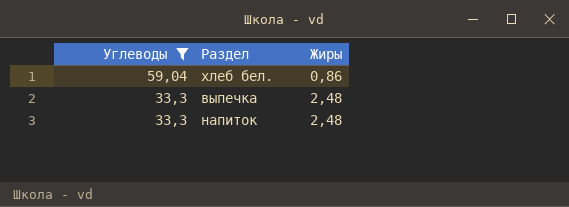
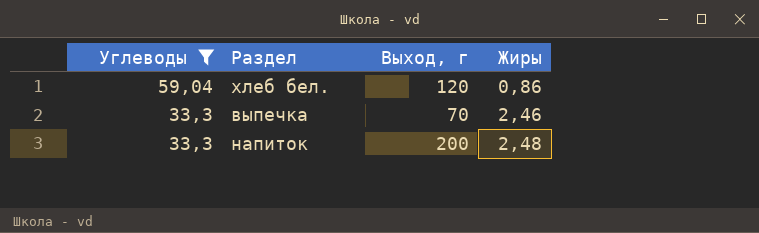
column Выход, г | position: none -> 3
выпечка | Жиры: 2,48 -> 2,46

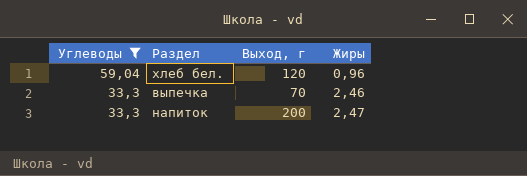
хлеб бел. | Жиры: 0,86 -> 0,96
напиток | Жиры: 2,48 -> 2,47

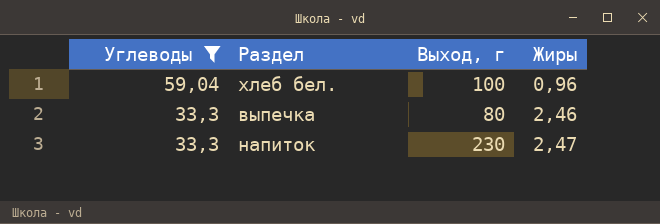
хлеб бел. | Выход, г: 120 -> 100
выпечка | Выход, г: 70 -> 80
напиток | Выход, г: 200 -> 230

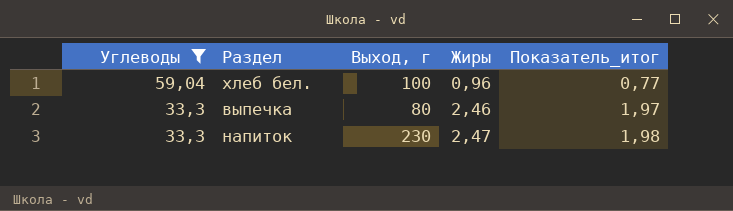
column Показатель_итог | formula: none -> [Жиры] * 0,8

